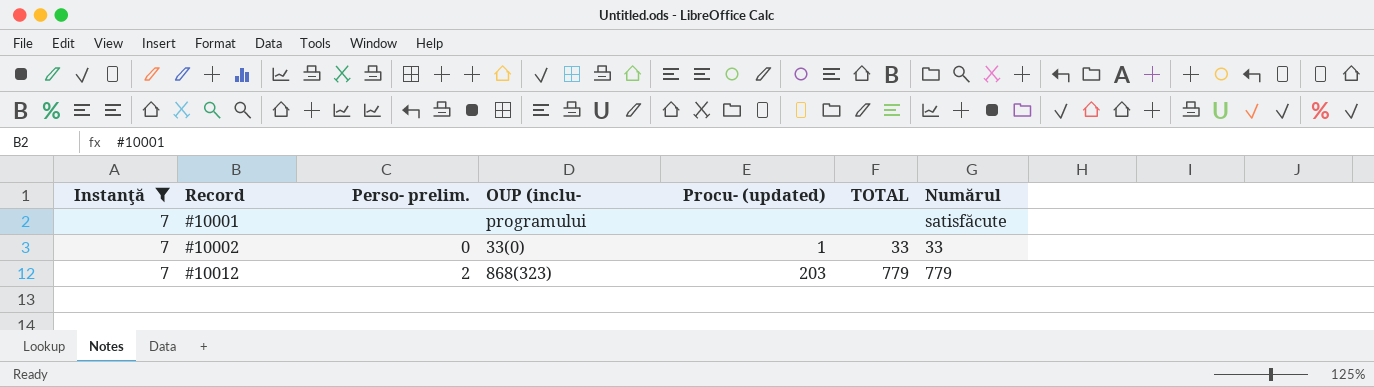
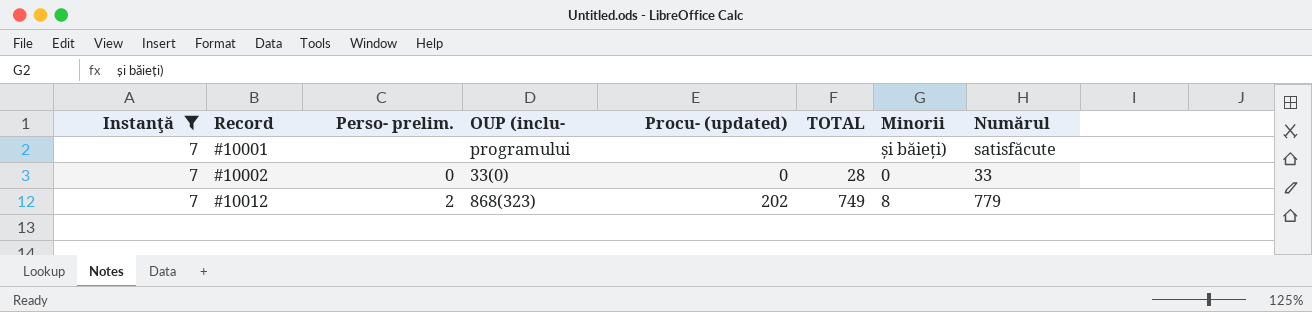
column Minorii | position: none -> 7
#10002 | Procu- (updated): 1 -> 0
#10002 | TOTAL: 33 -> 28
#10012 | Procu- (updated): 203 -> 202
#10012 | TOTAL: 779 -> 749

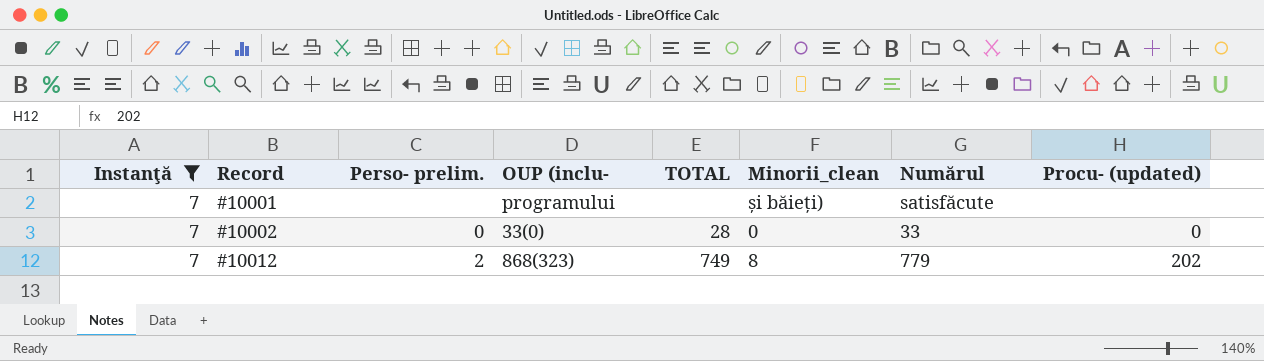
column name: Minorii -> Minorii_clean
column Procu- (updated) | position: 5 -> 8

